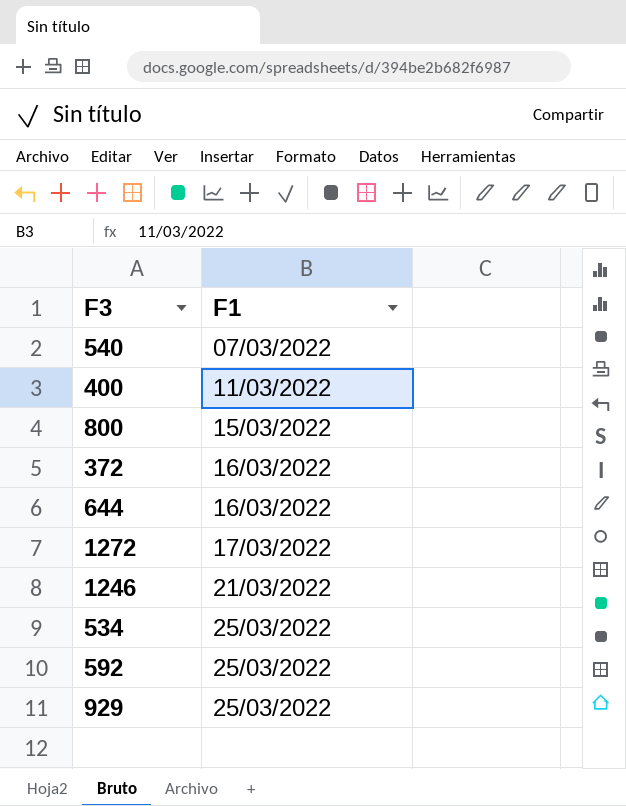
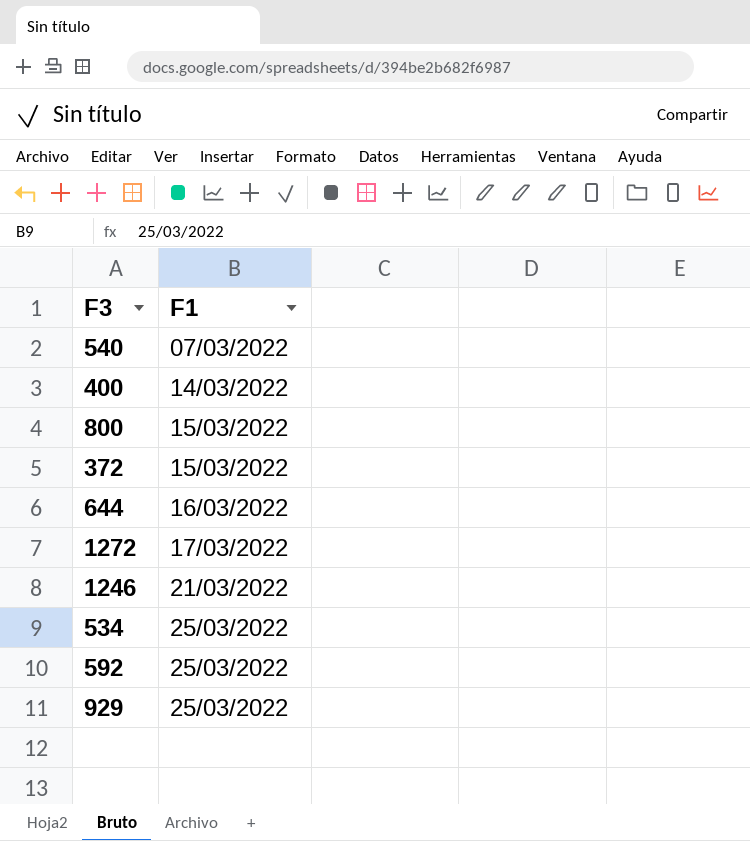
400 | F1: 11/03/2022 -> 14/03/2022
372 | F1: 16/03/2022 -> 15/03/2022

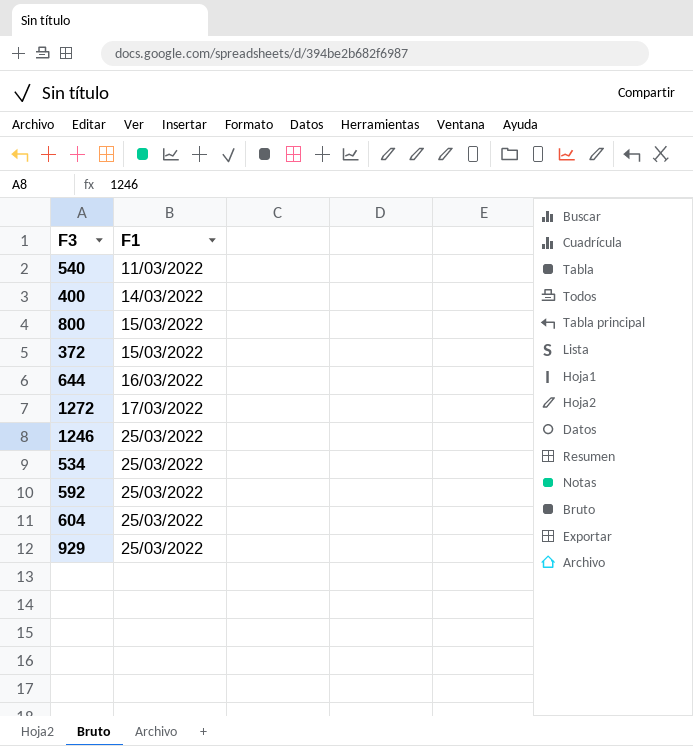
540 | F1: 07/03/2022 -> 11/03/2022
1246 | F1: 21/03/2022 -> 25/03/2022
row 604: none -> 25/03/2022

